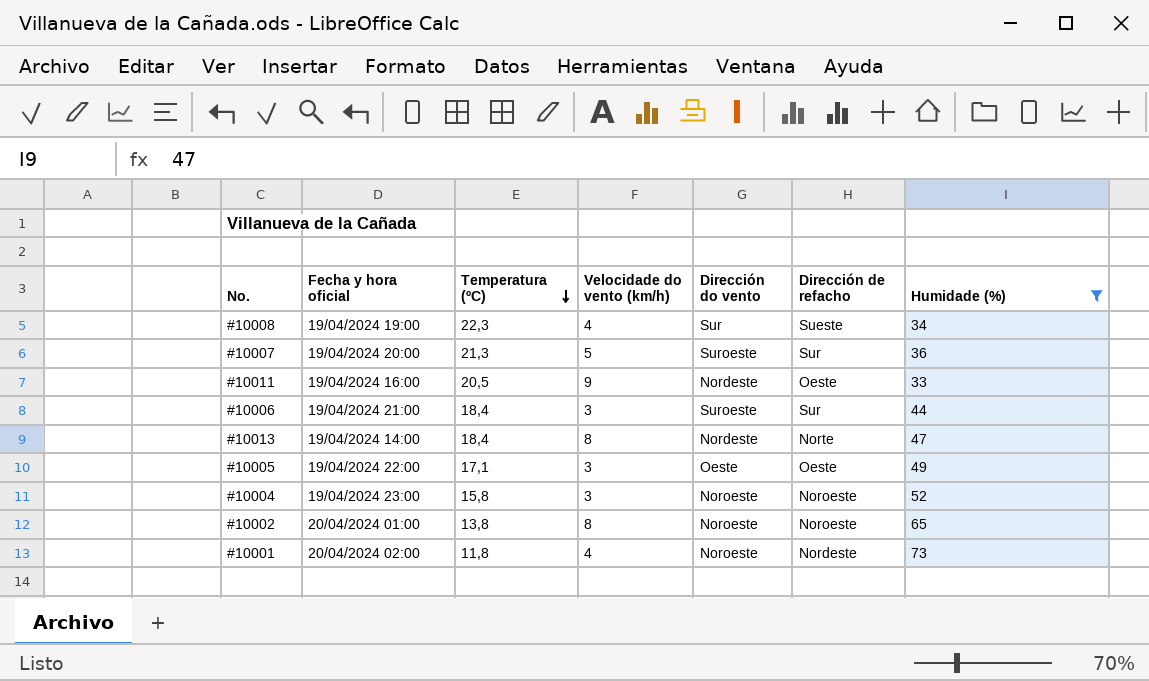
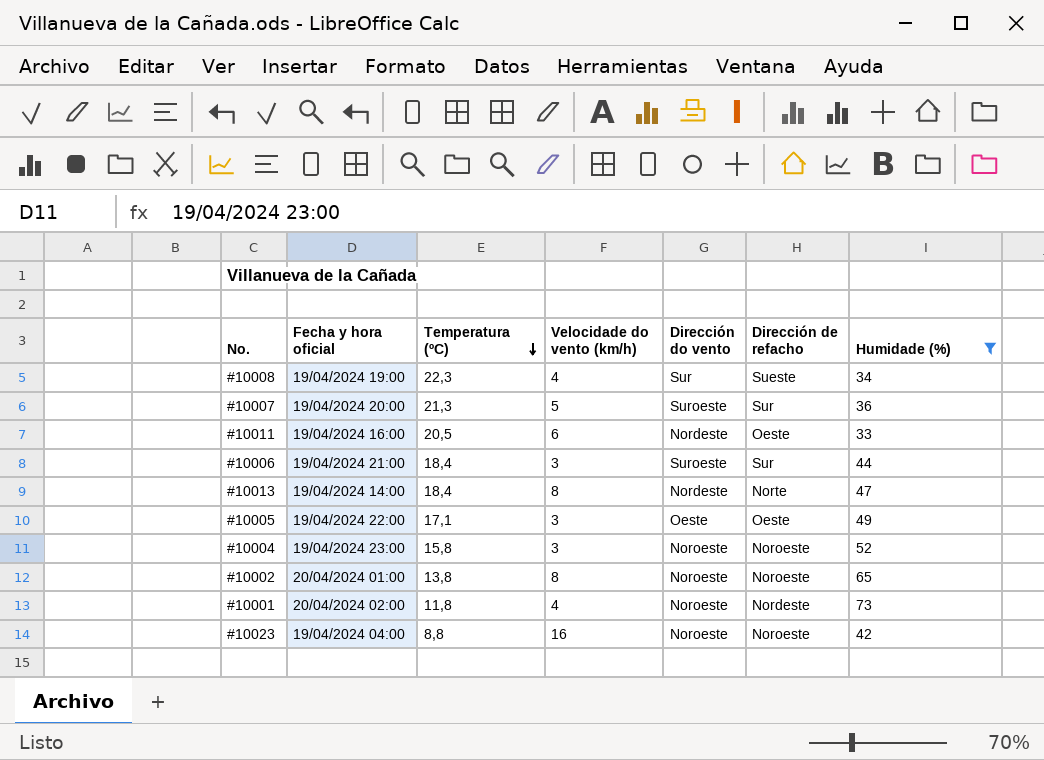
#10011 | Velocidade do vento (km/h): 9 -> 6
row #10023: none -> 19/04/2024 04:00 | 8,8 | 16 | Noroeste | Noroeste | 42

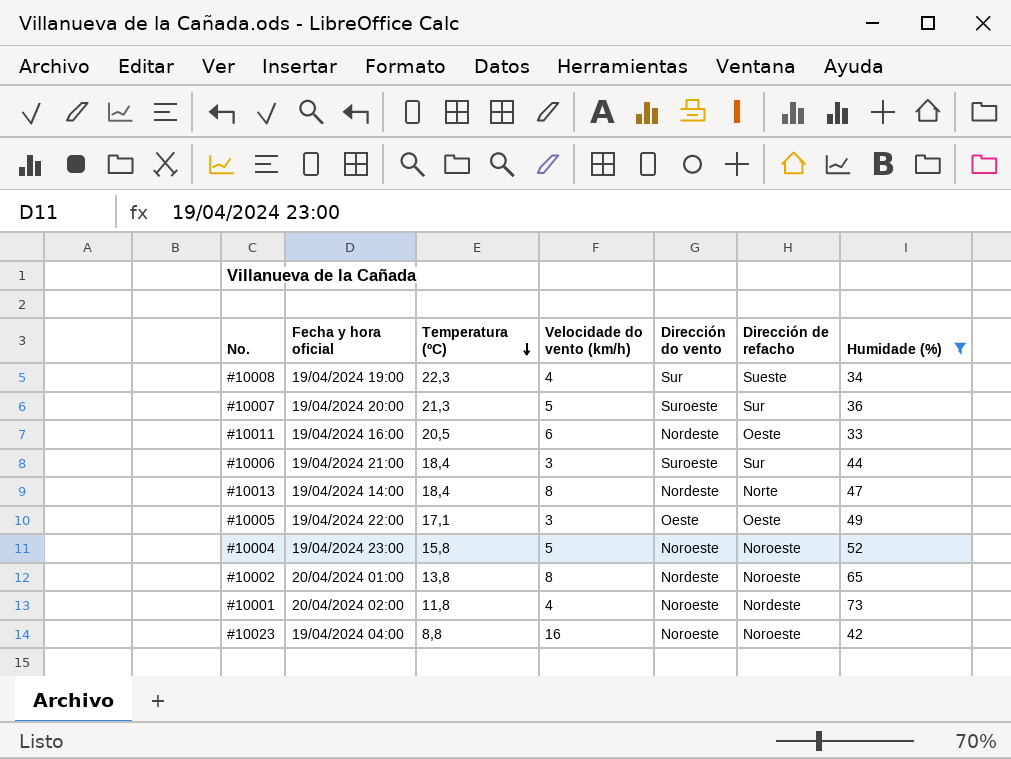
#10004 | Velocidade do vento (km/h): 3 -> 5
#10002 | Dirección do vento: Noroeste -> Nordeste

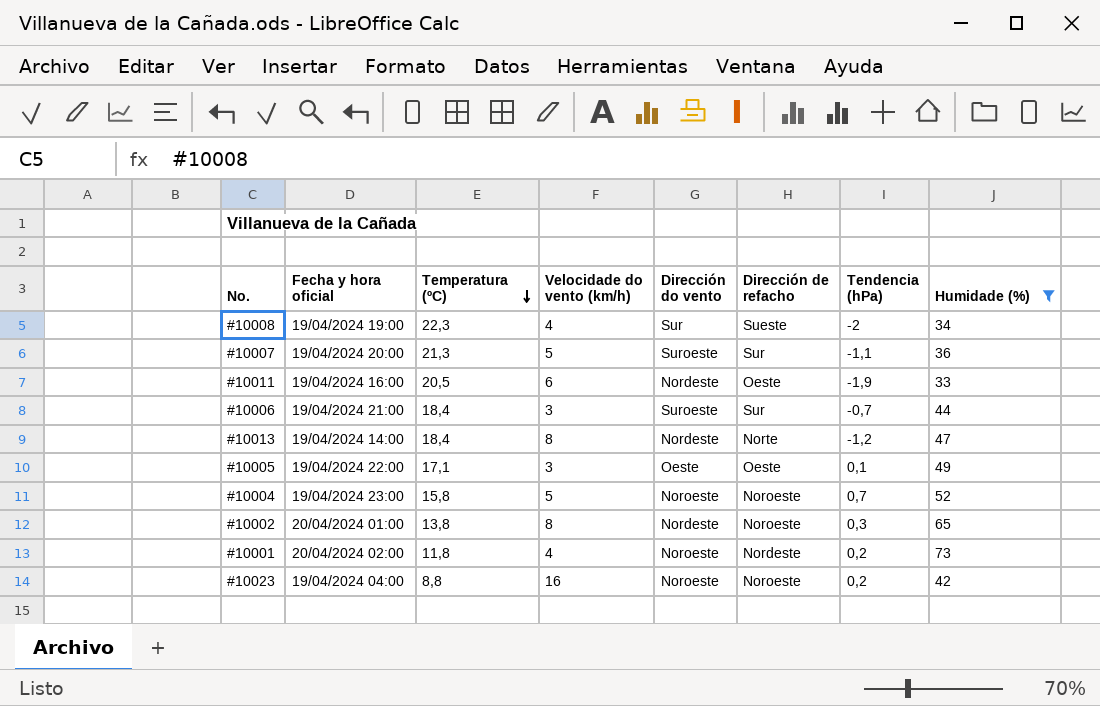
column Tendencia (hPa) | position: none -> 7

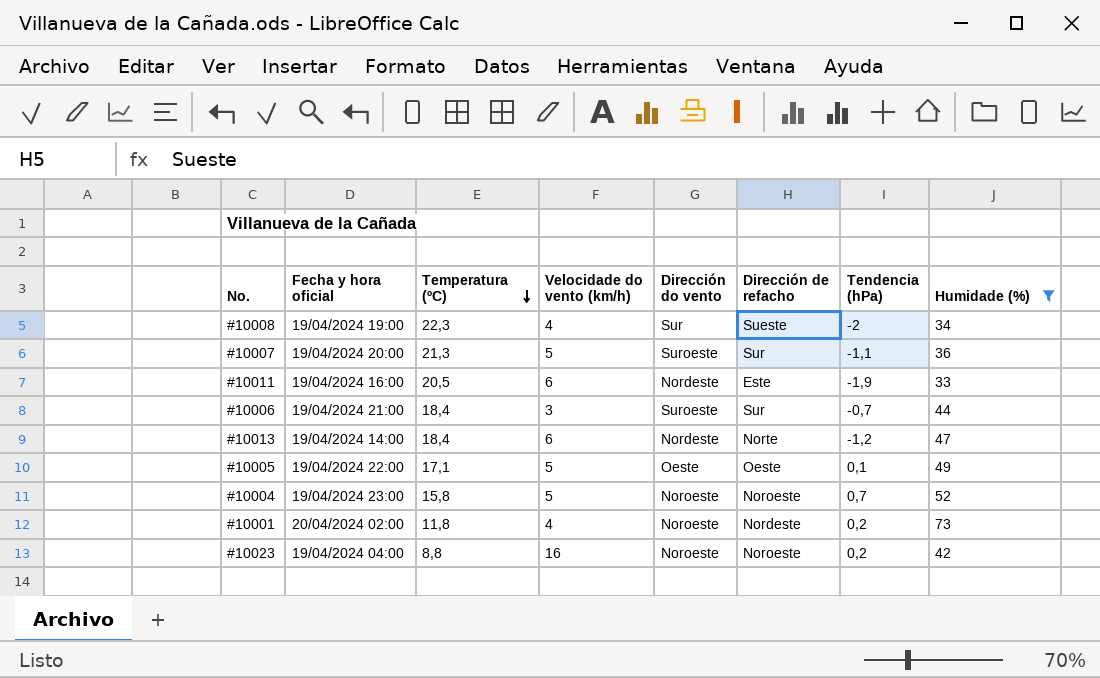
row #10002: 20/04/2024 01:00 | 13,8 | 8 | Nordeste | Noroeste | 0,3 | 65 -> none
#10011 | Dirección de refacho: Oeste -> Este
#10013 | Velocidade do vento (km/h): 8 -> 6
#10005 | Velocidade do vento (km/h): 3 -> 5

